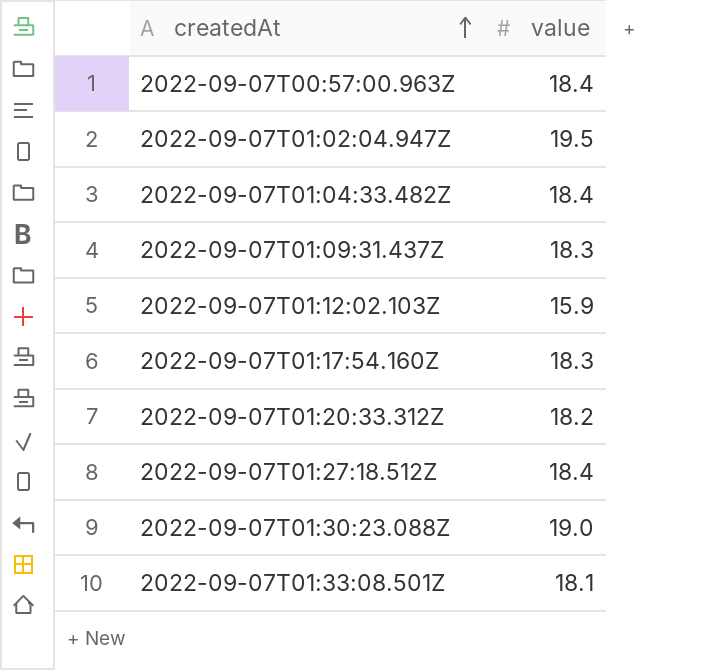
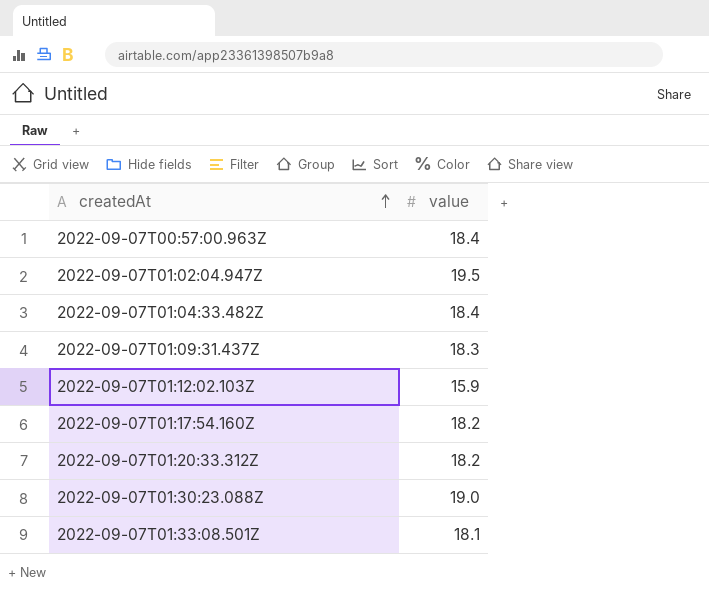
row 2022-09-07T01:27:18.512Z: 18.4 -> none
2022-09-07T01:17:54.160Z | value: 18.3 -> 18.2

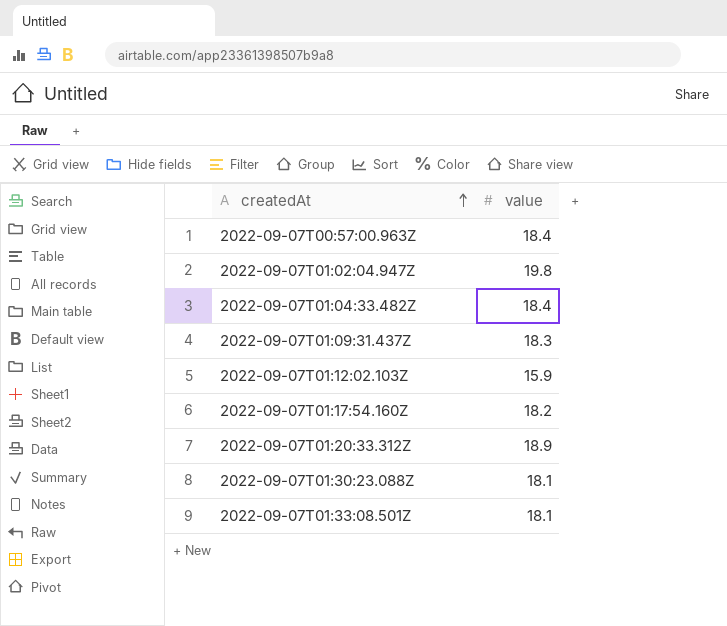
2022-09-07T01:02:04.947Z | value: 19.5 -> 19.8
2022-09-07T01:20:33.312Z | value: 18.2 -> 18.9
2022-09-07T01:30:23.088Z | value: 19.0 -> 18.1

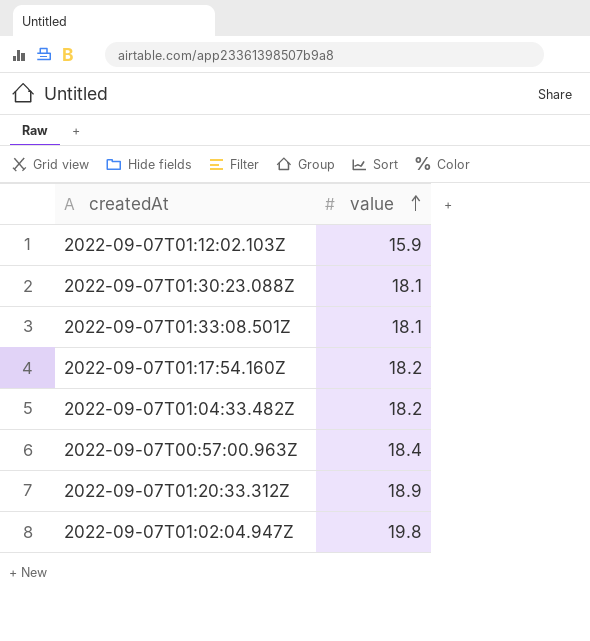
row order: createdAt ascending -> value ascending
row 2022-09-07T01:09:31.437Z: 18.3 -> none
2022-09-07T01:04:33.482Z | value: 18.4 -> 18.2

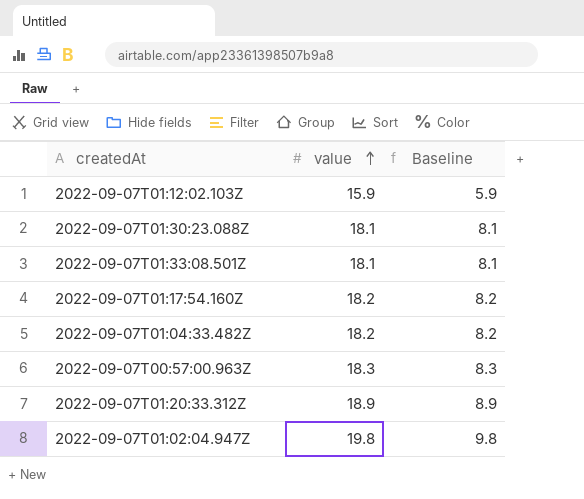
column Baseline | formula: none -> [value] - 10
2022-09-07T00:57:00.963Z | value: 18.4 -> 18.3

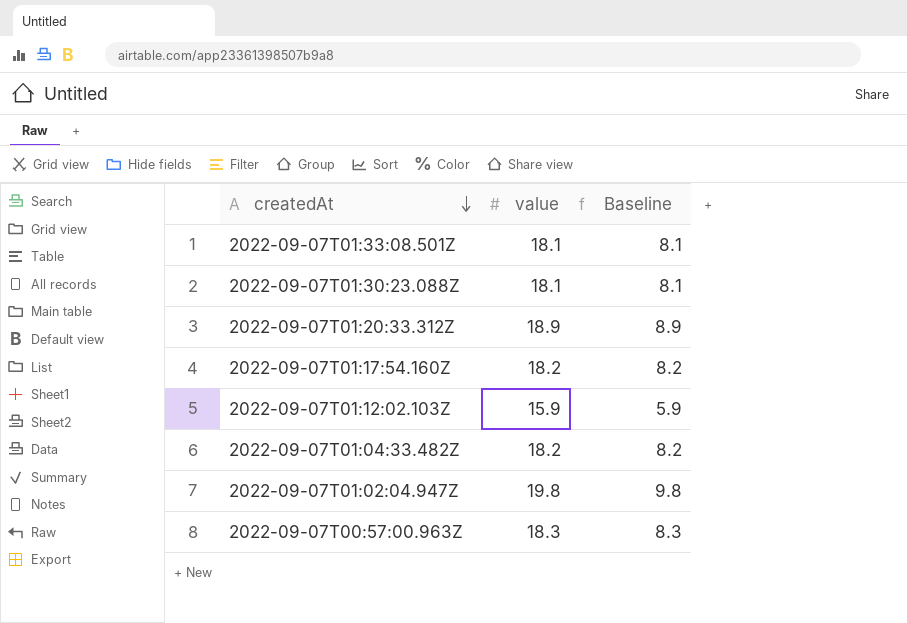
row order: value ascending -> createdAt descending

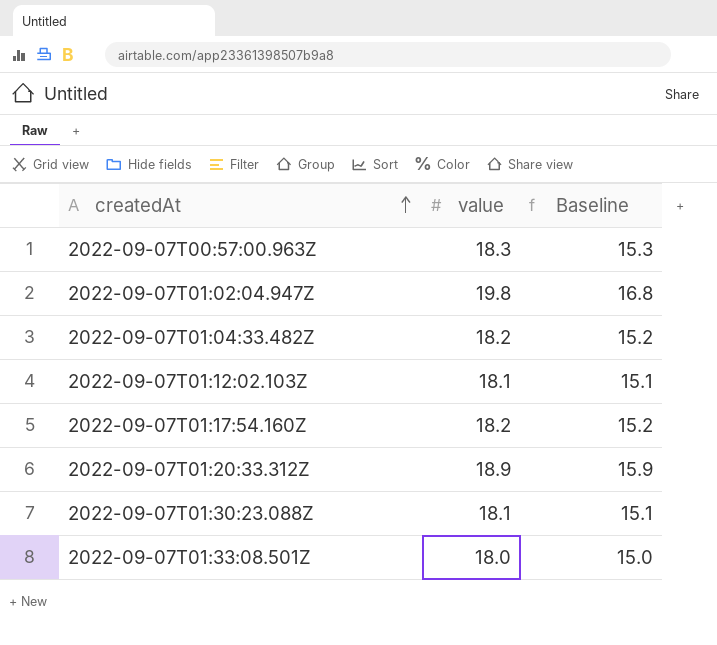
row order: createdAt descending -> createdAt ascending
column Baseline | formula: [value] - 10 -> [value] - 3
2022-09-07T01:12:02.103Z | value: 15.9 -> 18.1
2022-09-07T01:33:08.501Z | value: 18.1 -> 18.0

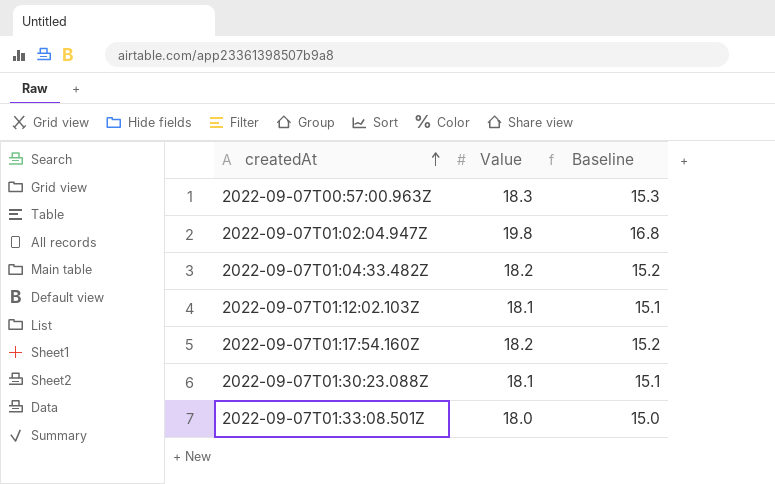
column name: value -> Value
row 2022-09-07T01:20:33.312Z: 18.9 | 15.9 -> none

